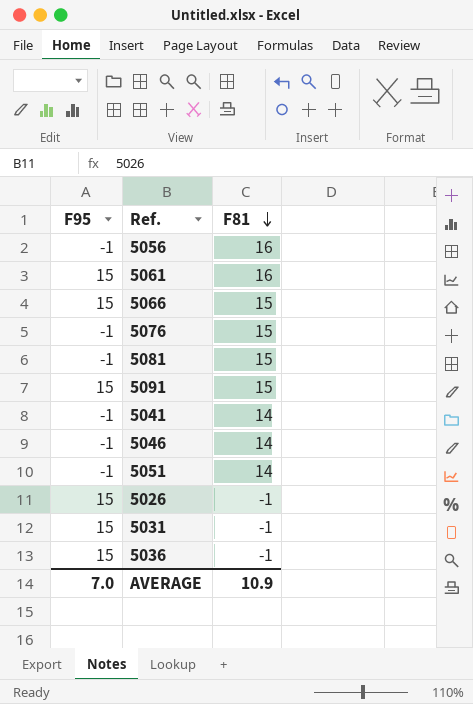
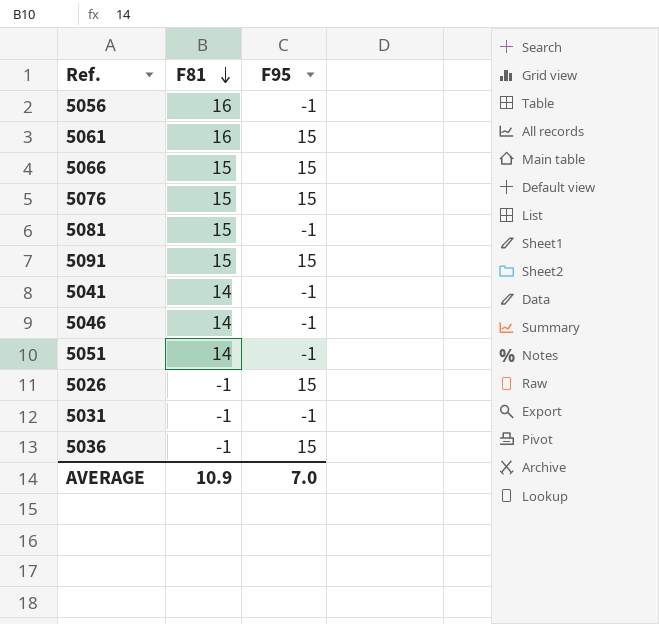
column F95 | position: 1 -> 3
5076 | F95: -1 -> 15
5031 | F95: 15 -> -1

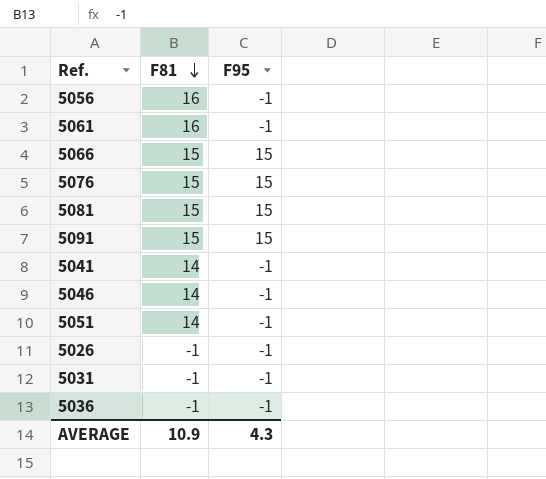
5061 | F95: 15 -> -1
5081 | F95: -1 -> 15
5026 | F95: 15 -> -1
5036 | F95: 15 -> -1
AVERAGE | F95: 7.0 -> 4.3

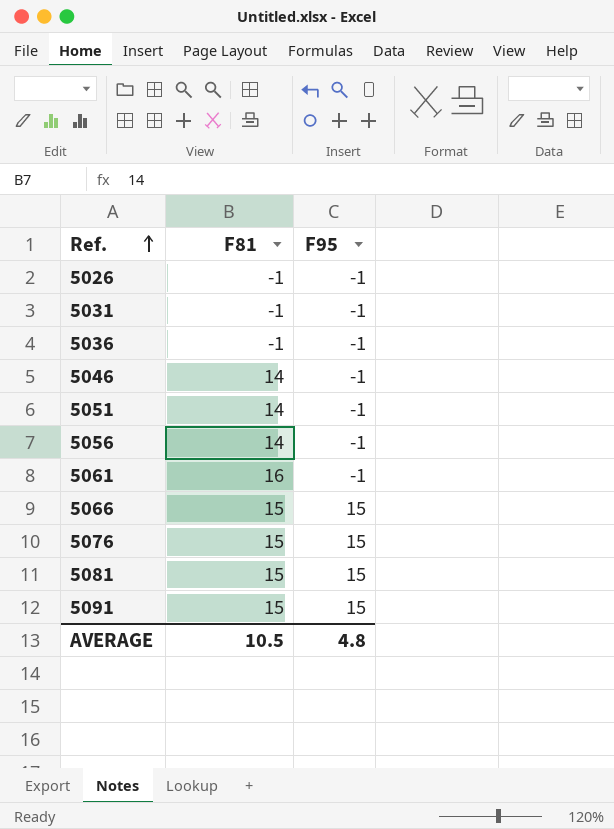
row order: F81 descending -> Ref. ascending
row 5041: 14 | -1 -> none
5056 | F81: 16 -> 14
AVERAGE | F81: 10.9 -> 10.5
AVERAGE | F95: 4.3 -> 4.8

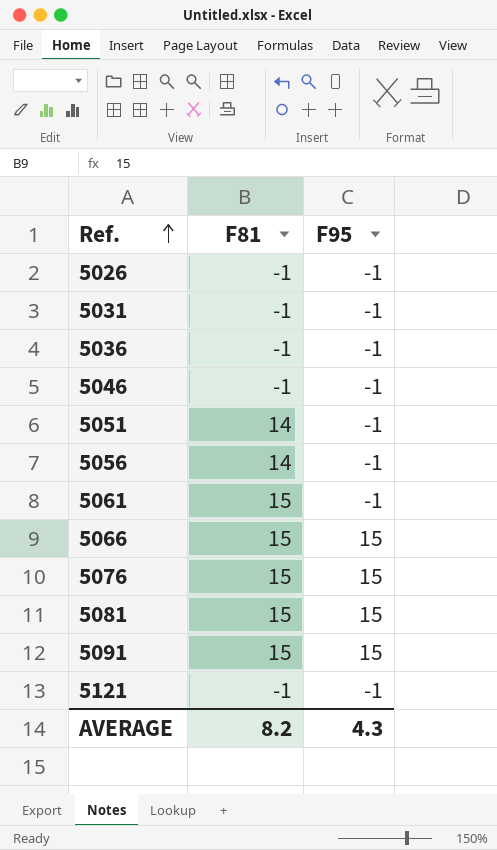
5046 | F81: 14 -> -1
5061 | F81: 16 -> 15
row 5121: none -> -1 | -1
AVERAGE | F81: 10.5 -> 8.2
AVERAGE | F95: 4.8 -> 4.3

